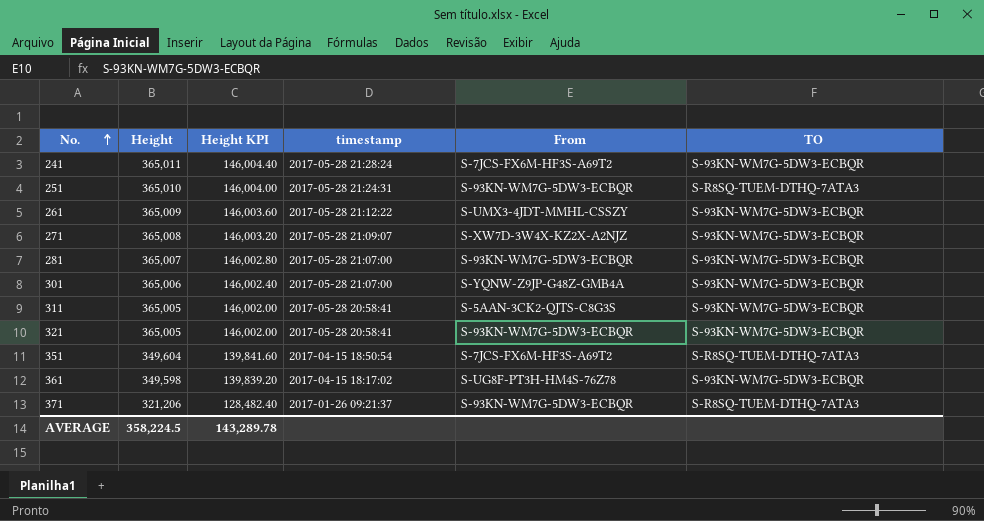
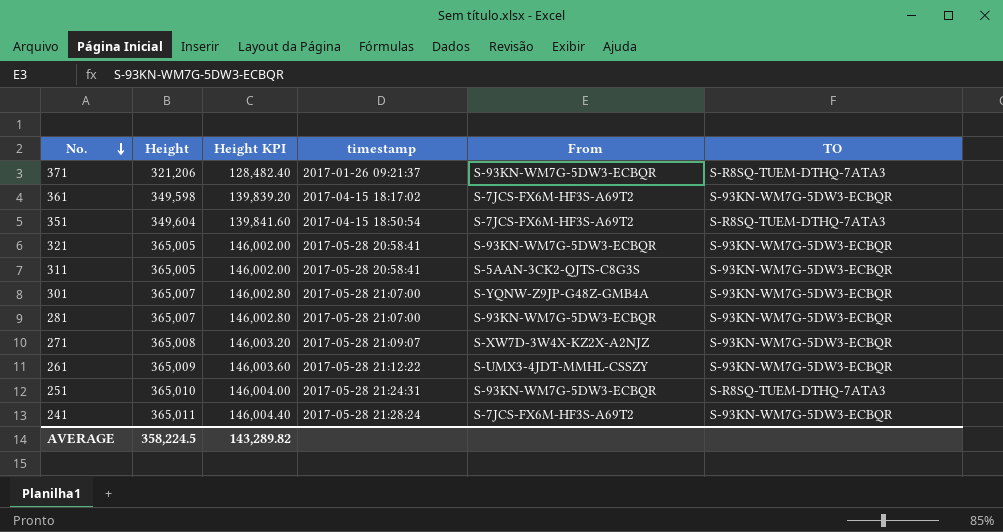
row order: No. ascending -> No. descending
361 | From: S-UG8F-PT3H-HM4S-76Z78 -> S-7JCS-FX6M-HF3S-A69T2
301 | Height: 365,006 -> 365,007
301 | Height KPI: 146,002.40 -> 146,002.80
AVERAGE | Height KPI: 143,289.78 -> 143,289.82

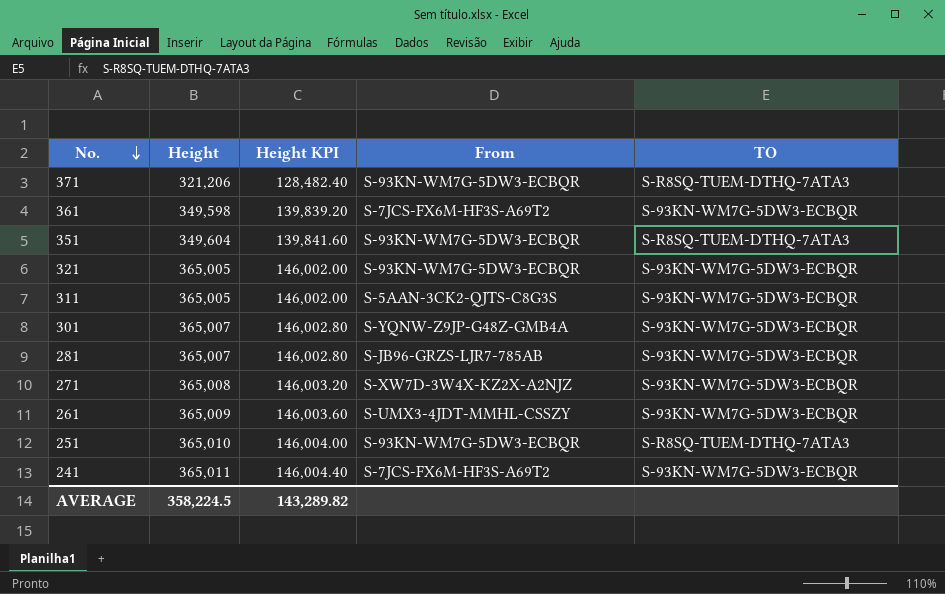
column timestamp | position: 4 -> none
351 | From: S-7JCS-FX6M-HF3S-A69T2 -> S-93KN-WM7G-5DW3-ECBQR
281 | From: S-93KN-WM7G-5DW3-ECBQR -> S-JB96-GRZS-LJR7-785AB

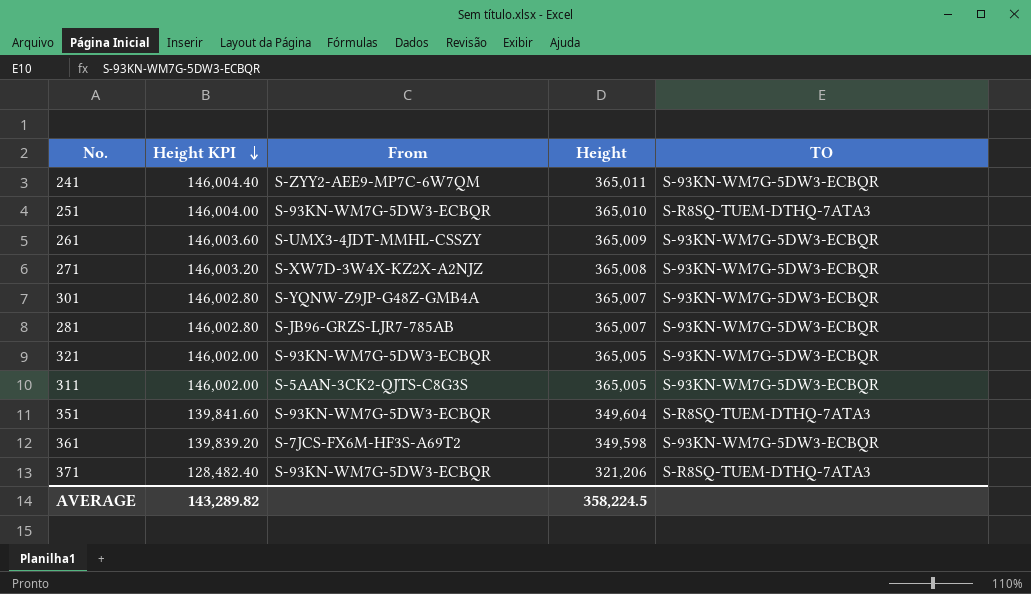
row order: No. descending -> Height KPI descending
column Height | position: 2 -> 4
241 | From: S-7JCS-FX6M-HF3S-A69T2 -> S-ZYY2-AEE9-MP7C-6W7QM

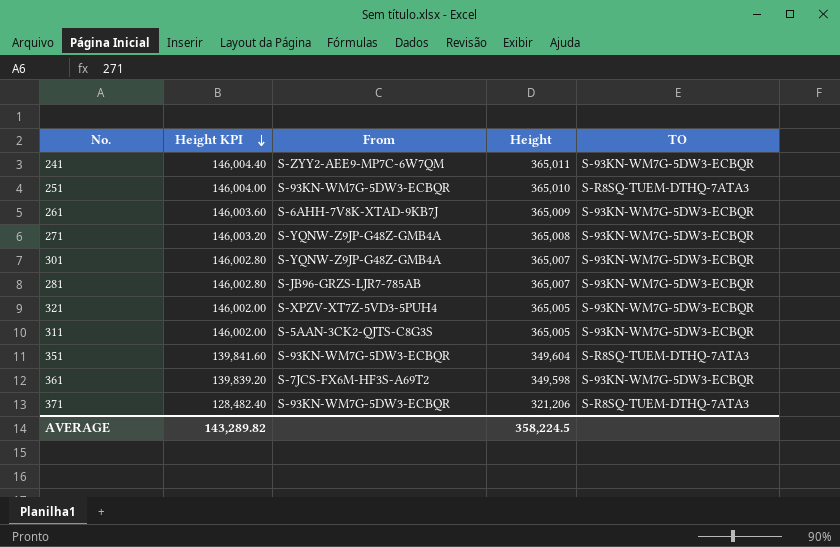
261 | From: S-UMX3-4JDT-MMHL-CSSZY -> S-6AHH-7V8K-XTAD-9KB7J
271 | From: S-XW7D-3W4X-KZ2X-A2NJZ -> S-YQNW-Z9JP-G48Z-GMB4A
321 | From: S-93KN-WM7G-5DW3-ECBQR -> S-XPZV-XT7Z-5VD3-5PUH4

